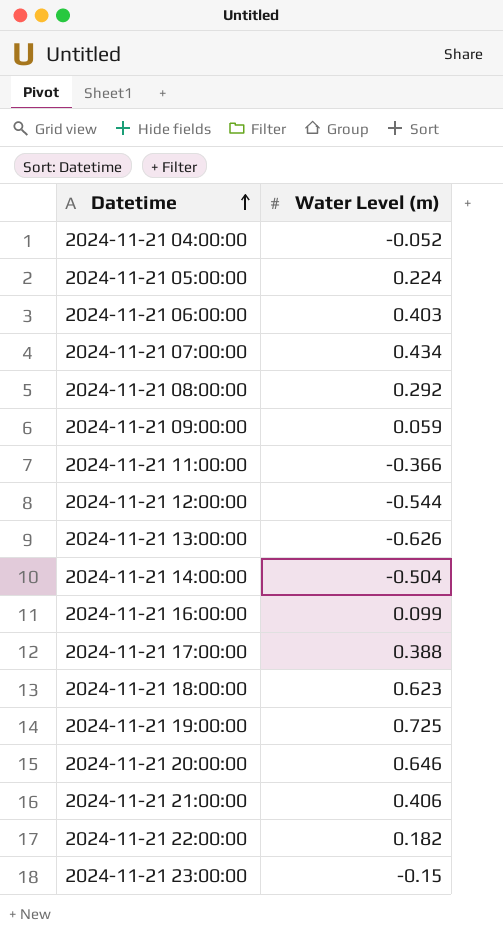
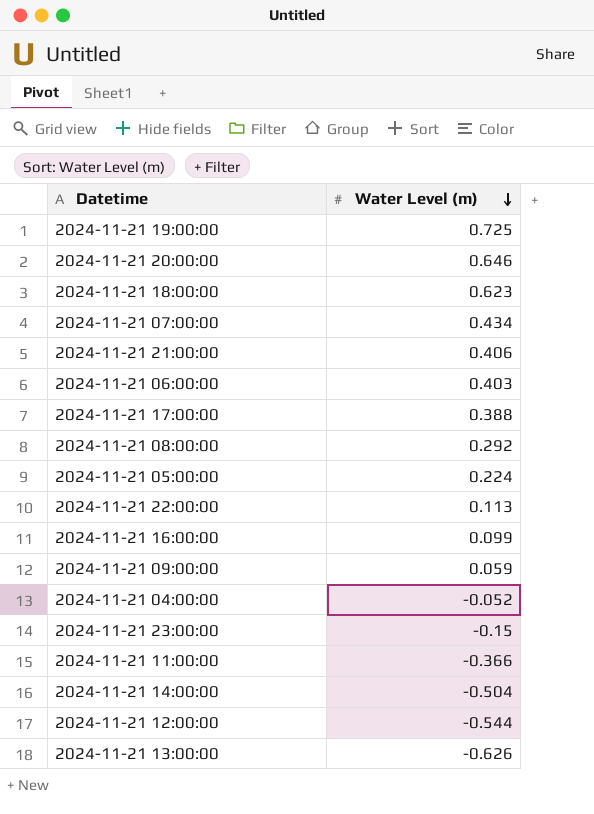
row order: Datetime ascending -> Water Level (m) descending
2024-11-21 22:00:00 | Water Level (m): 0.182 -> 0.113

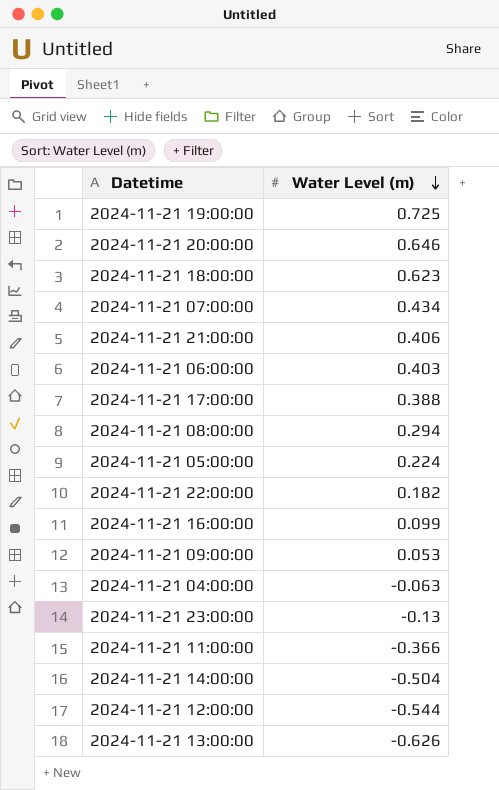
2024-11-21 08:00:00 | Water Level (m): 0.292 -> 0.294
2024-11-21 22:00:00 | Water Level (m): 0.113 -> 0.182
2024-11-21 09:00:00 | Water Level (m): 0.059 -> 0.053
2024-11-21 04:00:00 | Water Level (m): -0.052 -> -0.063
2024-11-21 23:00:00 | Water Level (m): -0.15 -> -0.13

